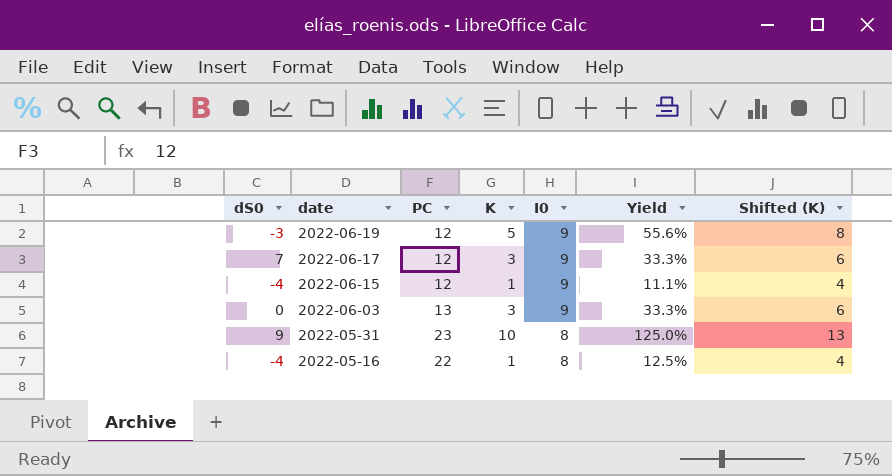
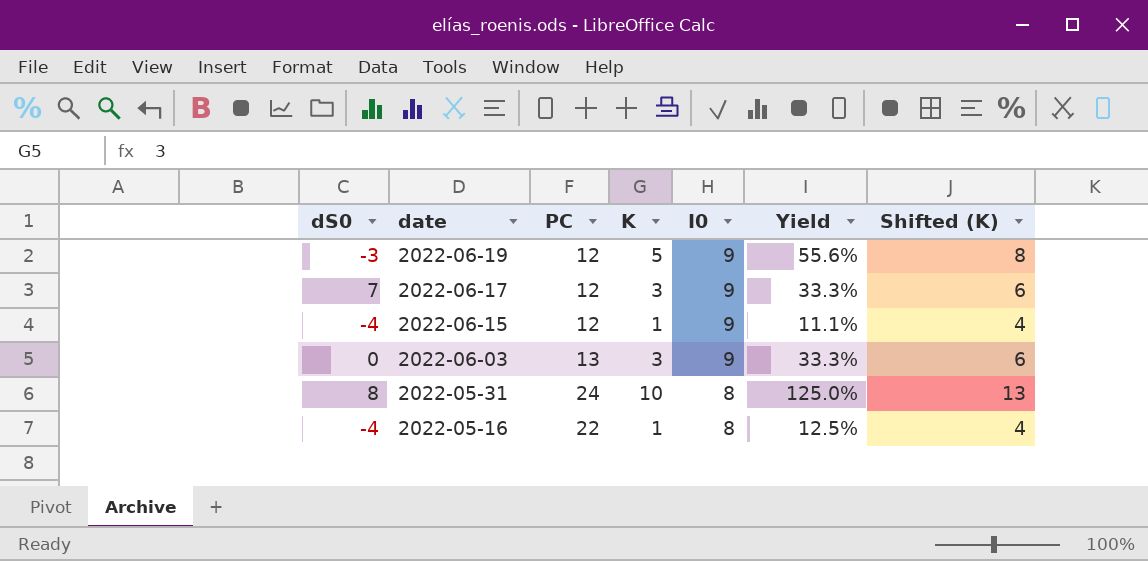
2022-05-31 | dS0: 9 -> 8
2022-05-31 | PC: 23 -> 24

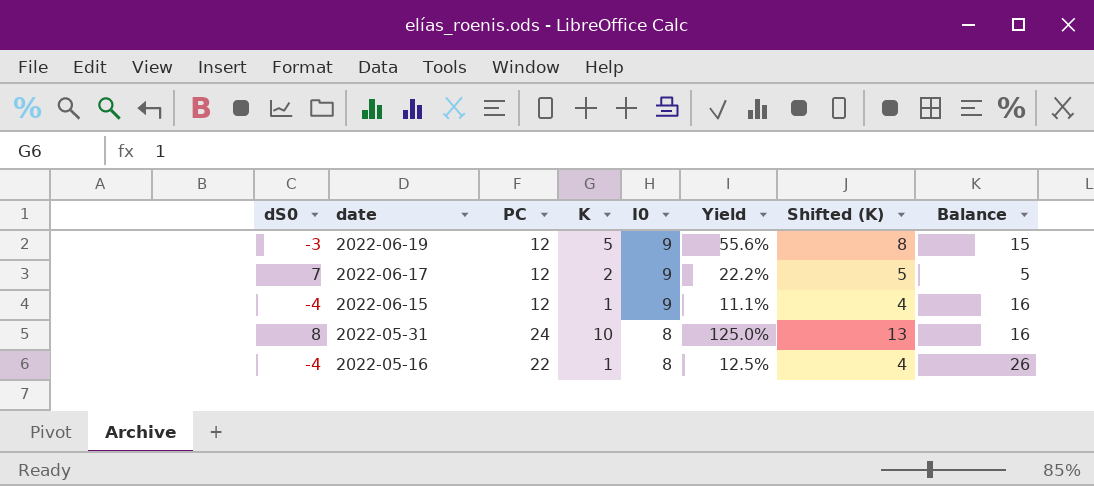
column Balance | formula: none -> [PC] - [dS0]
row 2022-06-03: 0 | 13 | 3 | 9 | 33.3% | 6 -> none
2022-06-17 | K: 3 -> 2
2022-06-17 | Yield: 33.3% -> 22.2%
2022-06-17 | Shifted (K): 6 -> 5

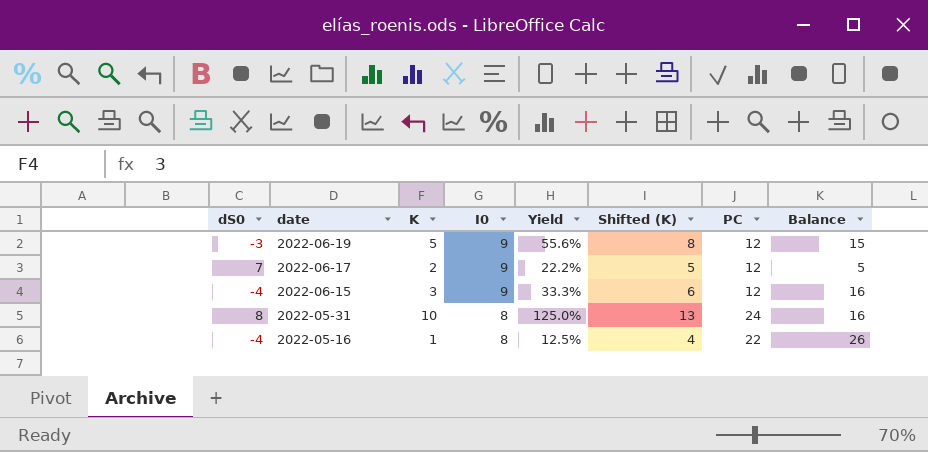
column PC | position: 3 -> 7
2022-06-15 | K: 1 -> 3
2022-06-15 | Yield: 11.1% -> 33.3%
2022-06-15 | Shifted (K): 4 -> 6

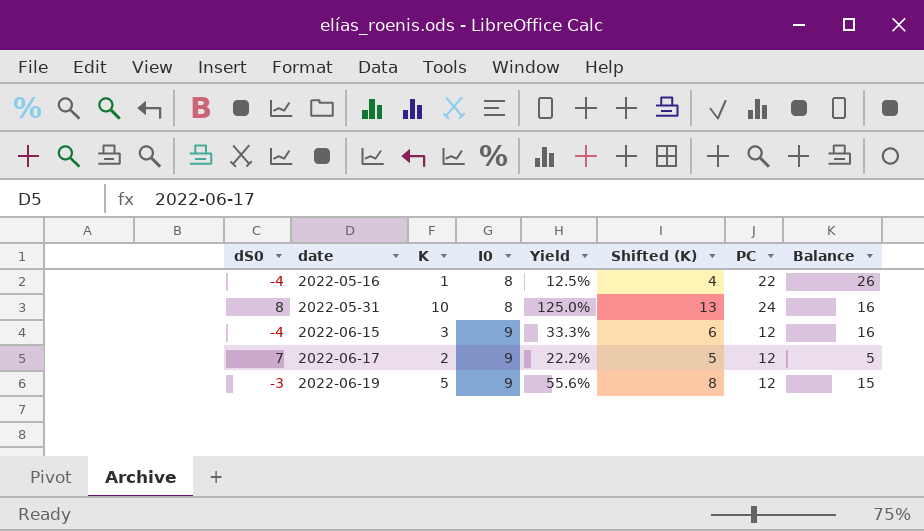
row order: date descending -> date ascending

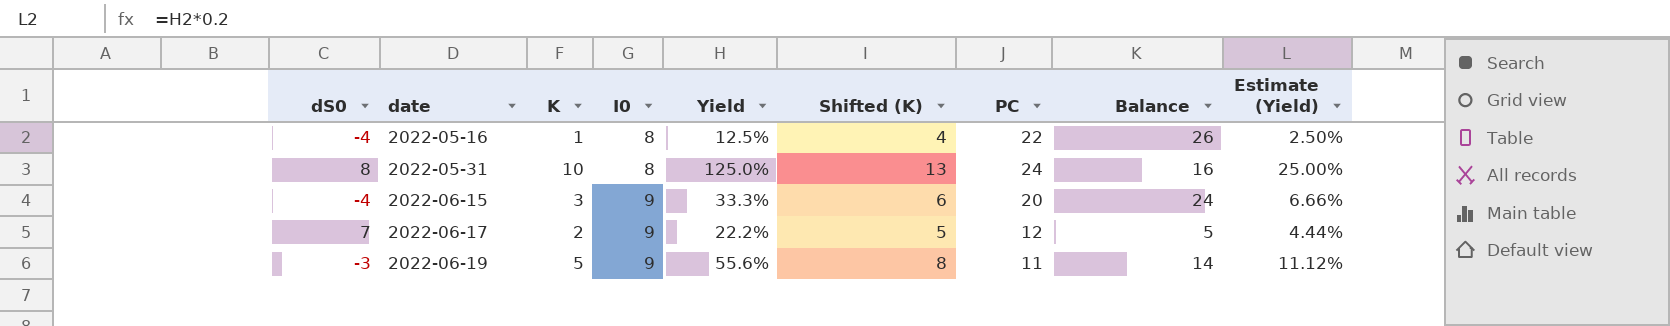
column Estimate (Yield) | formula: none -> [Yield] * 0.2
2022-06-15 | PC: 12 -> 20
2022-06-15 | Balance: 16 -> 24
2022-06-19 | PC: 12 -> 11
2022-06-19 | Balance: 15 -> 14

